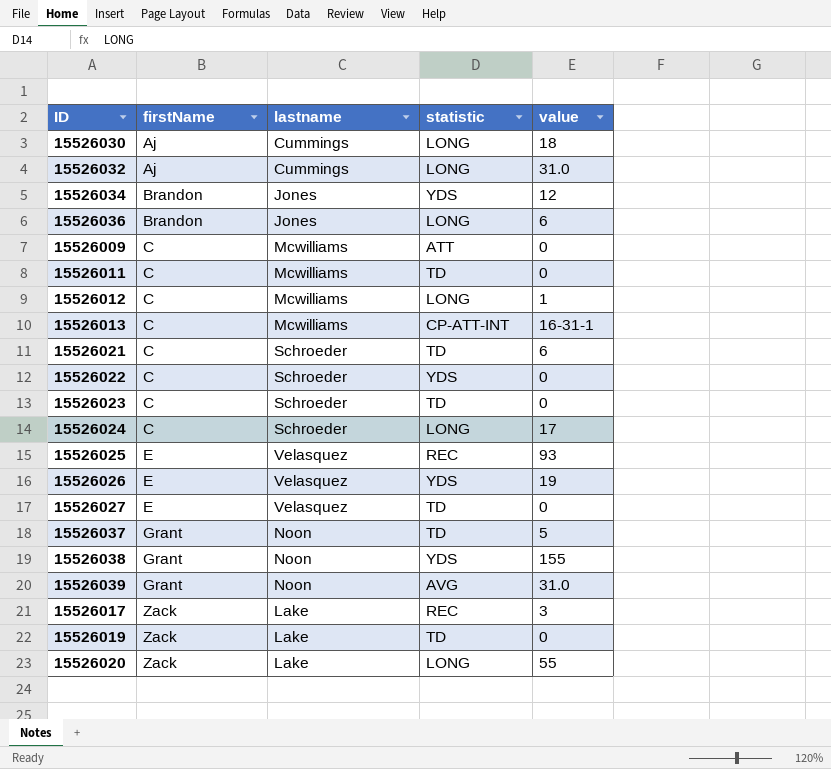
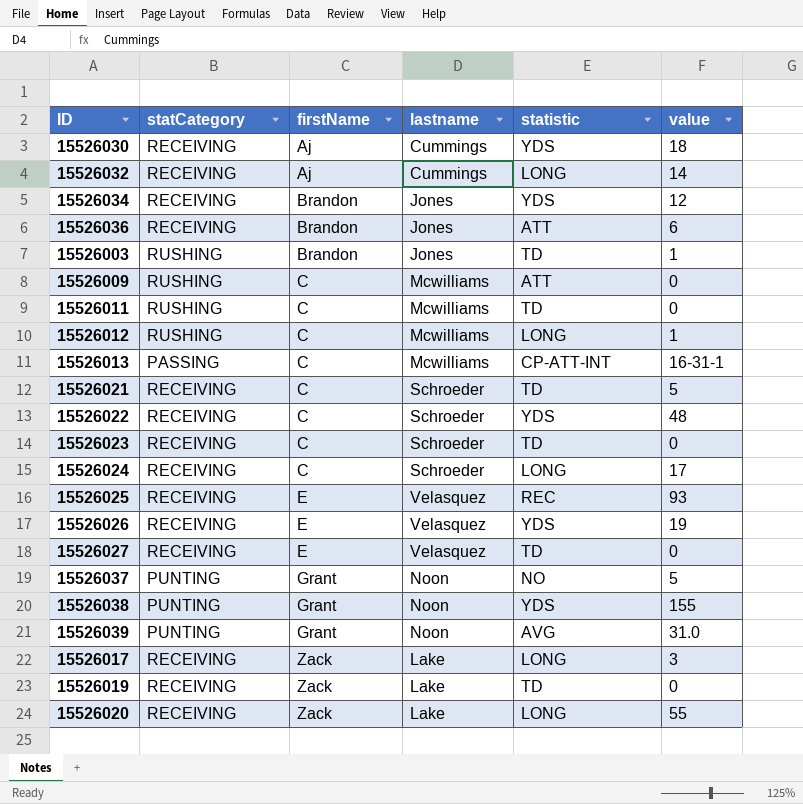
column statCategory | position: none -> 2
15526030 | statistic: LONG -> YDS
15526032 | value: 31.0 -> 14
15526036 | statistic: LONG -> ATT
row 15526003: none -> RUSHING | Brandon | Jones | TD | 1
15526021 | value: 6 -> 5
15526022 | value: 0 -> 48
15526037 | statistic: TD -> NO
15526017 | statistic: REC -> LONG

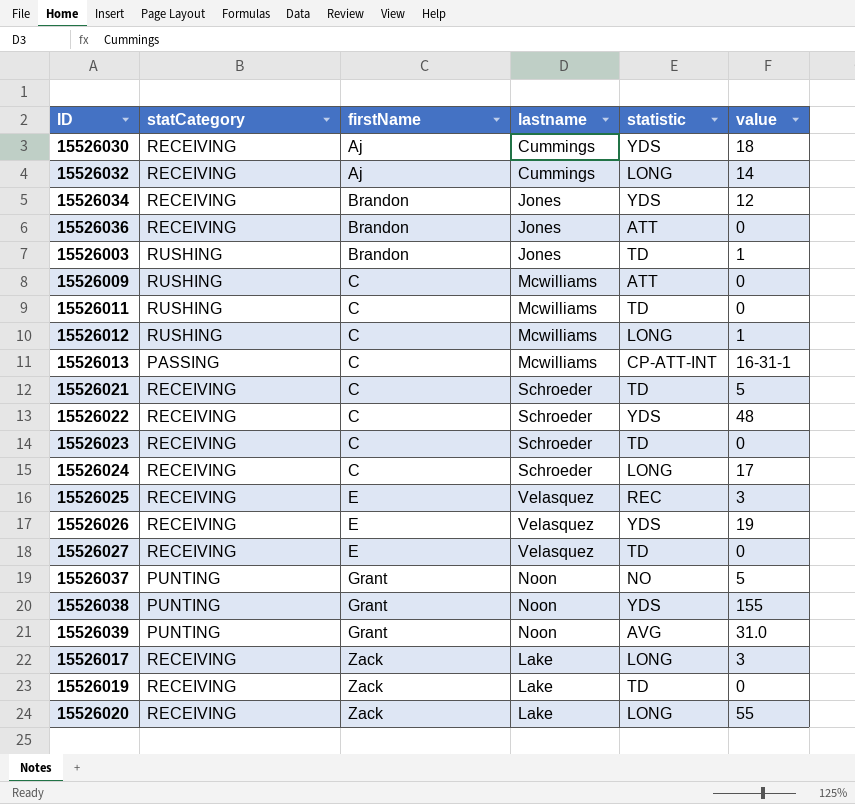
15526036 | value: 6 -> 0
15526025 | value: 93 -> 3

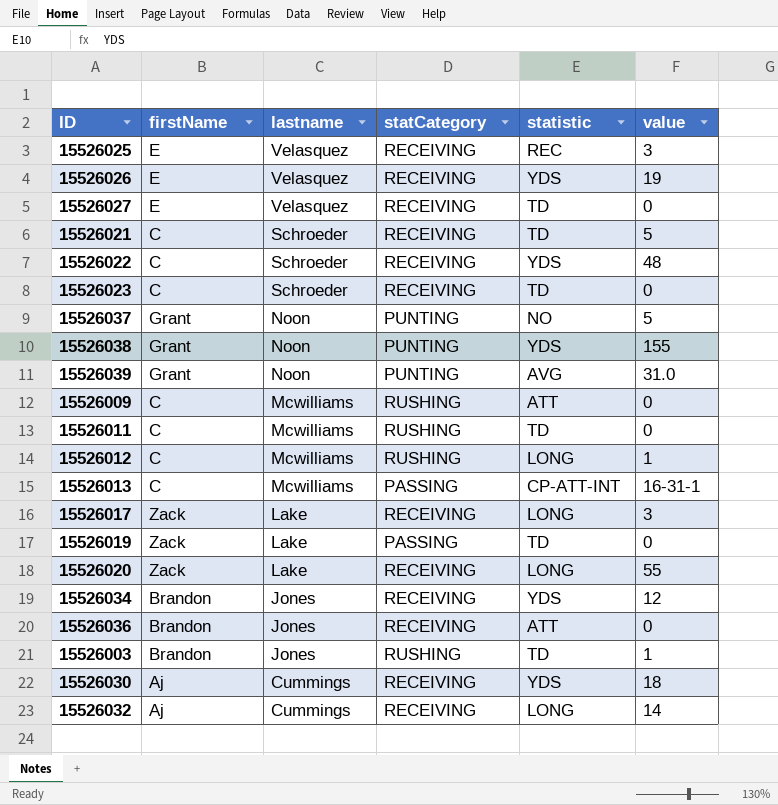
row order: firstName ascending -> lastname descending
column statCategory | position: 2 -> 4
row 15526024: RECEIVING | C | Schroeder | LONG | 17 -> none
15526019 | statCategory: RECEIVING -> PASSING

